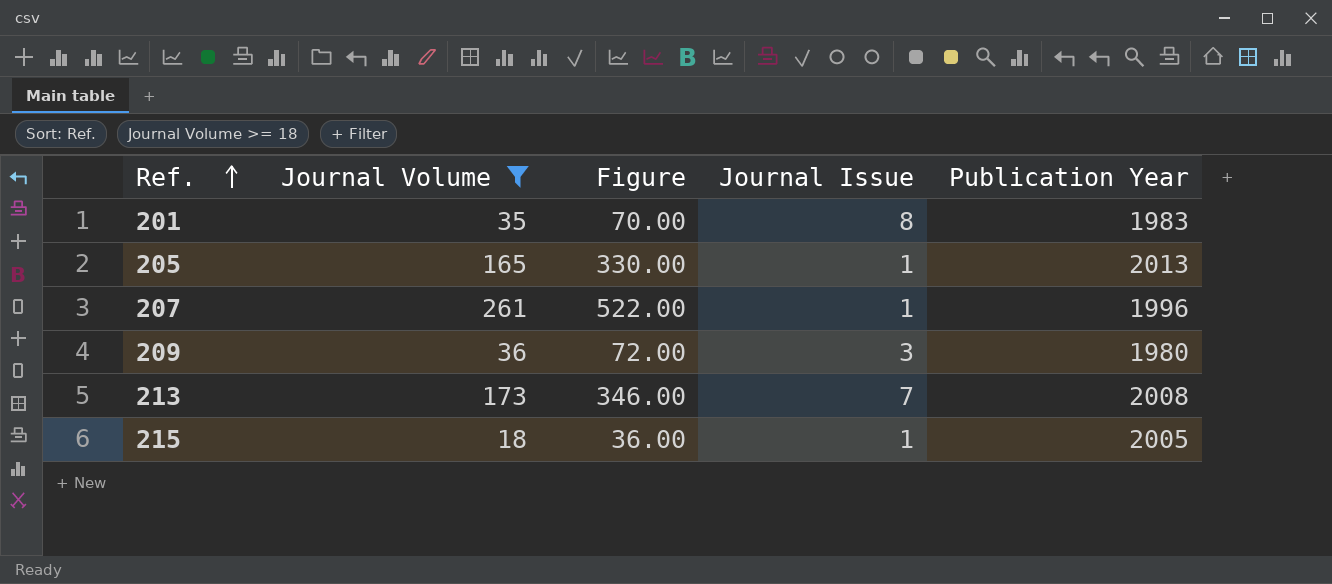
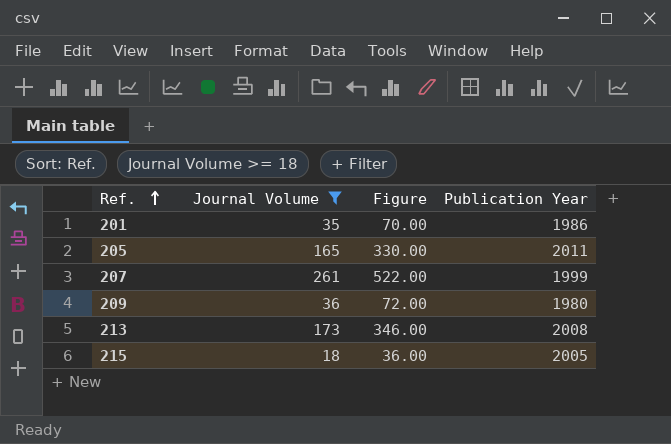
column Journal Issue | position: 4 -> none
201 | Publication Year: 1983 -> 1986
205 | Publication Year: 2013 -> 2011
207 | Publication Year: 1996 -> 1999

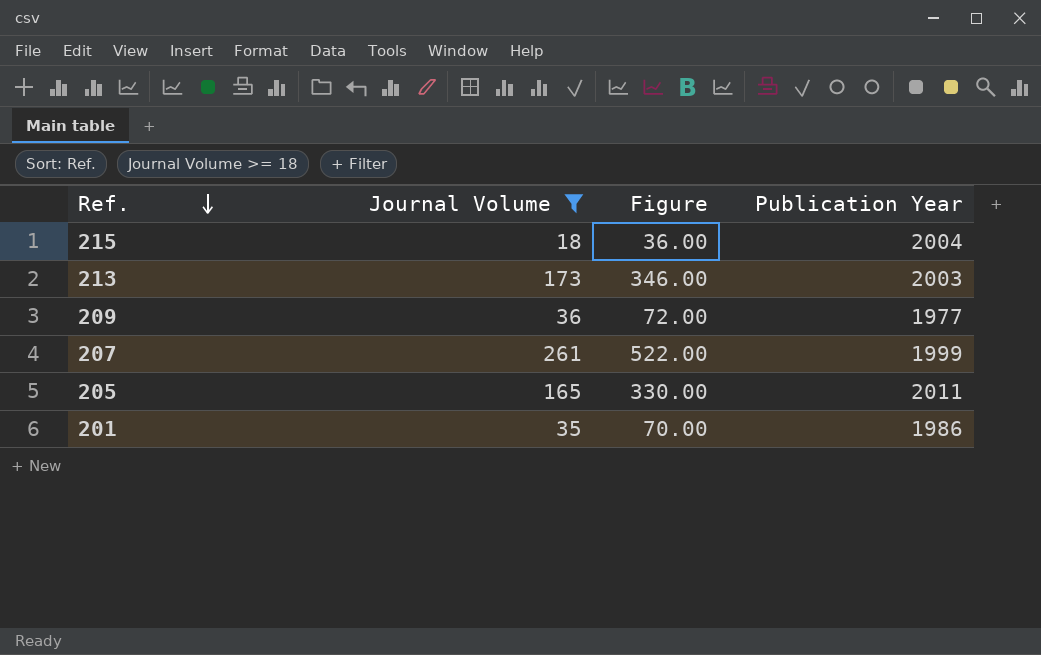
row order: Ref. ascending -> Ref. descending
215 | Publication Year: 2005 -> 2004
213 | Publication Year: 2008 -> 2003
209 | Publication Year: 1980 -> 1977

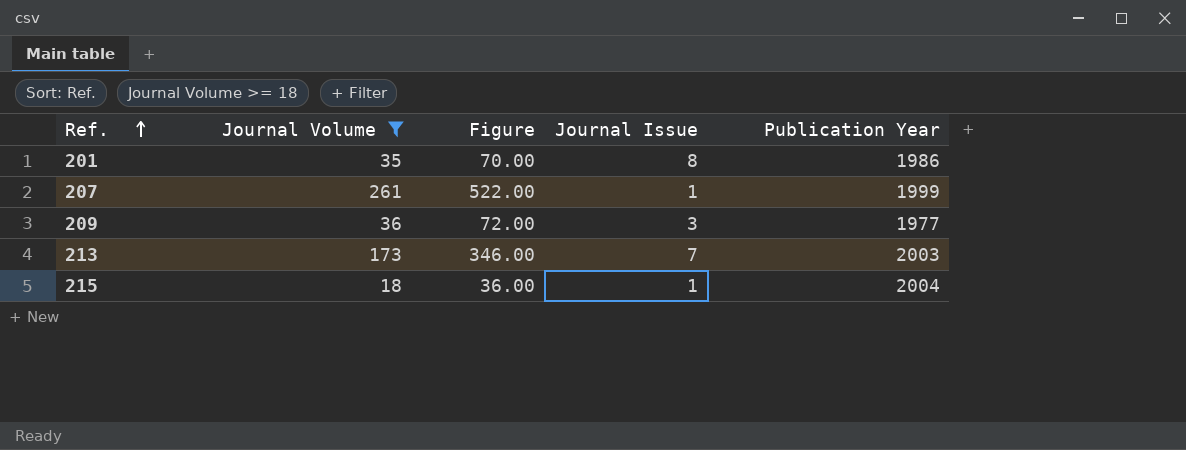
row order: Ref. descending -> Ref. ascending
column Journal Issue | position: none -> 4
row 205: 165 | 330.00 | 2011 -> none

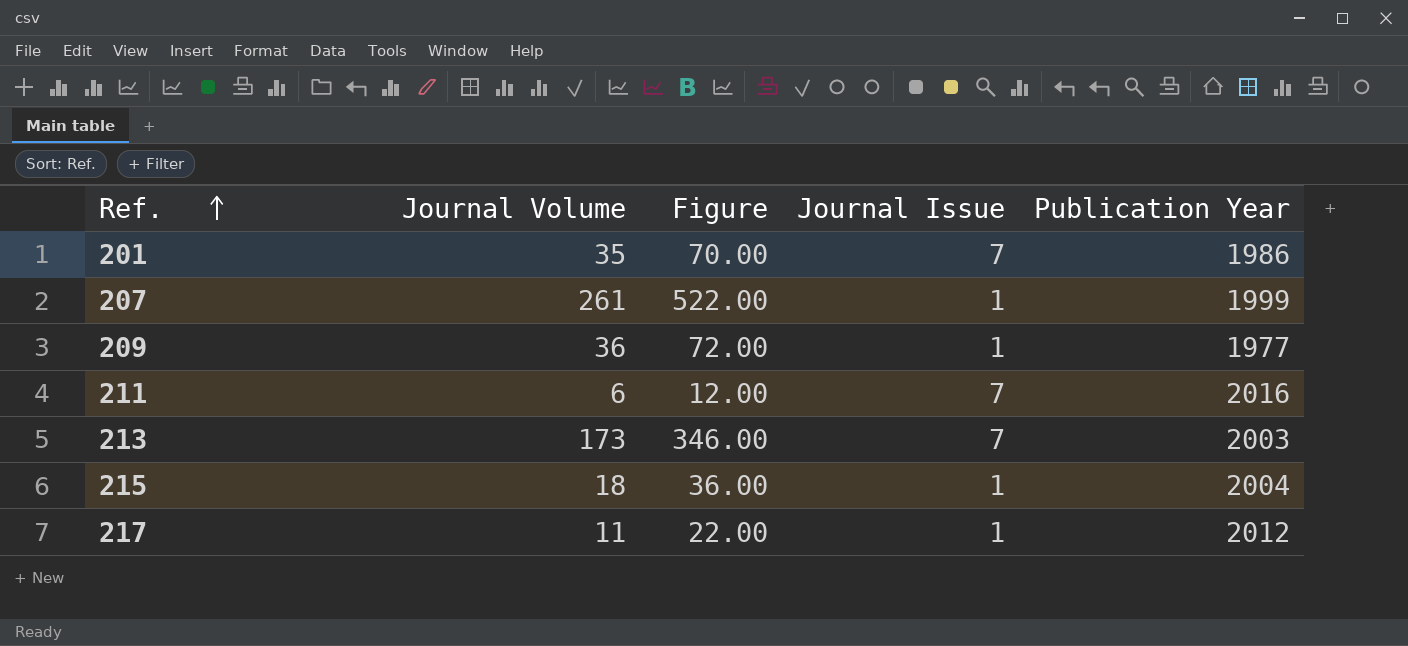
filter: Journal Volume >= 18 -> none
201 | Journal Issue: 8 -> 7
209 | Journal Issue: 3 -> 1

